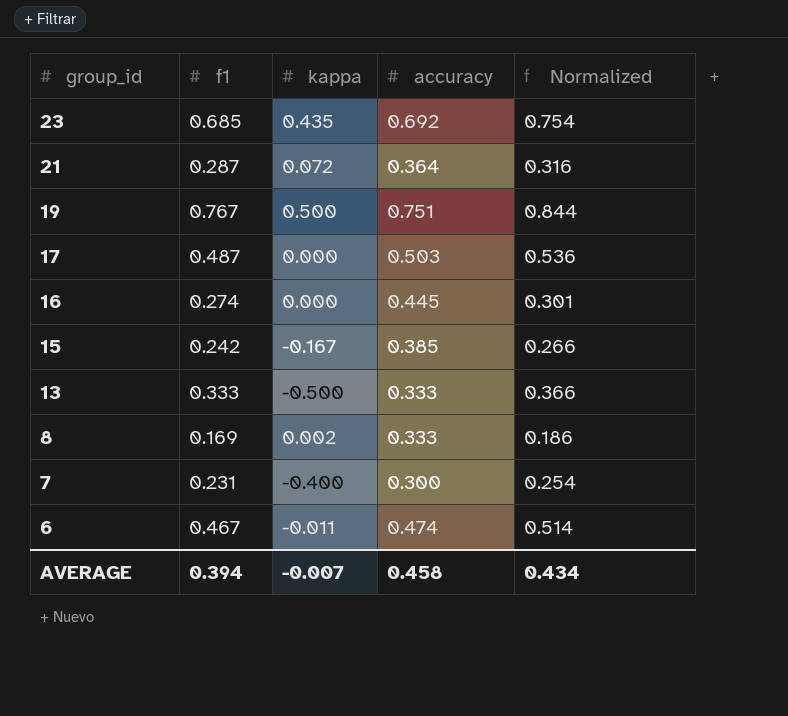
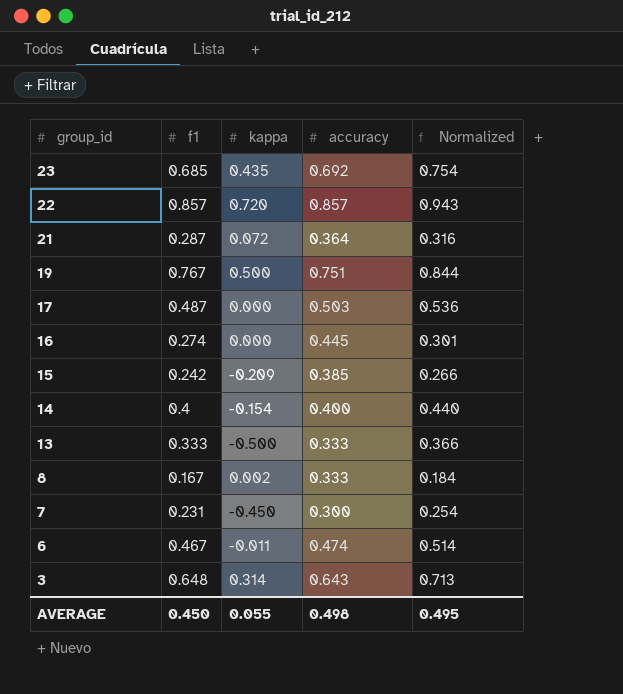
row 22: none -> 0.857 | 0.720 | 0.857 | 0.943
15 | kappa: -0.167 -> -0.209
row 14: none -> 0.4 | -0.154 | 0.400 | 0.440
8 | f1: 0.169 -> 0.167
8 | Normalized: 0.186 -> 0.184
7 | kappa: -0.400 -> -0.450
row 3: none -> 0.648 | 0.314 | 0.643 | 0.713
AVERAGE | f1: 0.394 -> 0.450
AVERAGE | kappa: -0.007 -> 0.055
AVERAGE | accuracy: 0.458 -> 0.498
AVERAGE | Normalized: 0.434 -> 0.495

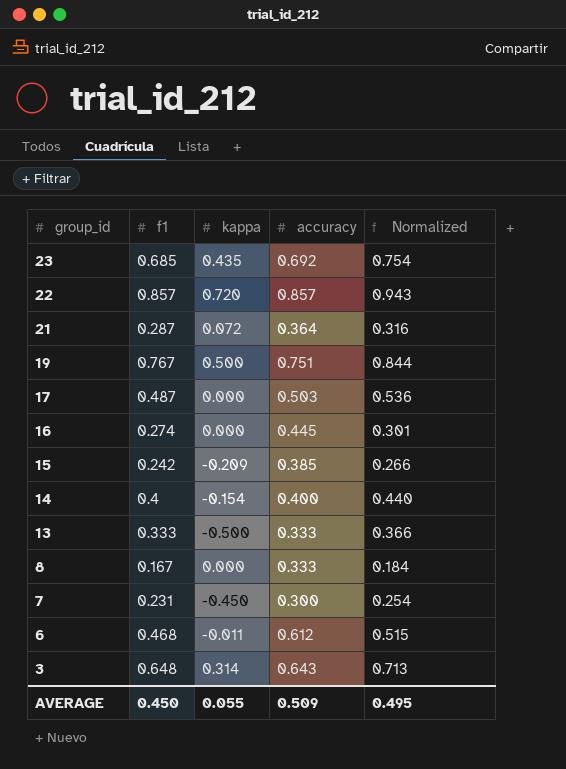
8 | kappa: 0.002 -> 0.000
6 | f1: 0.467 -> 0.468
6 | accuracy: 0.474 -> 0.612
6 | Normalized: 0.514 -> 0.515
AVERAGE | accuracy: 0.498 -> 0.509

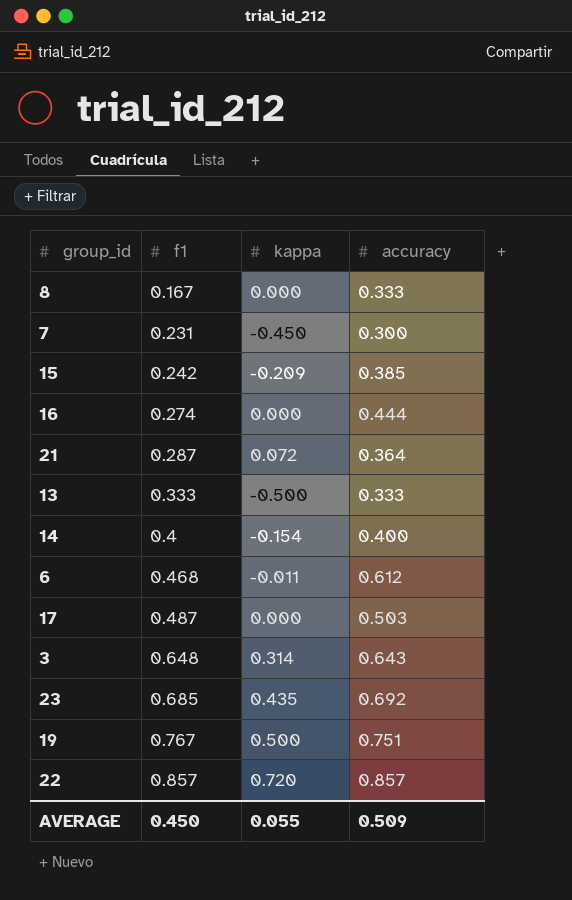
row order: group_id descending -> f1 ascending
column Normalized | formula: [f1] * 1.1 -> none
16 | accuracy: 0.445 -> 0.444

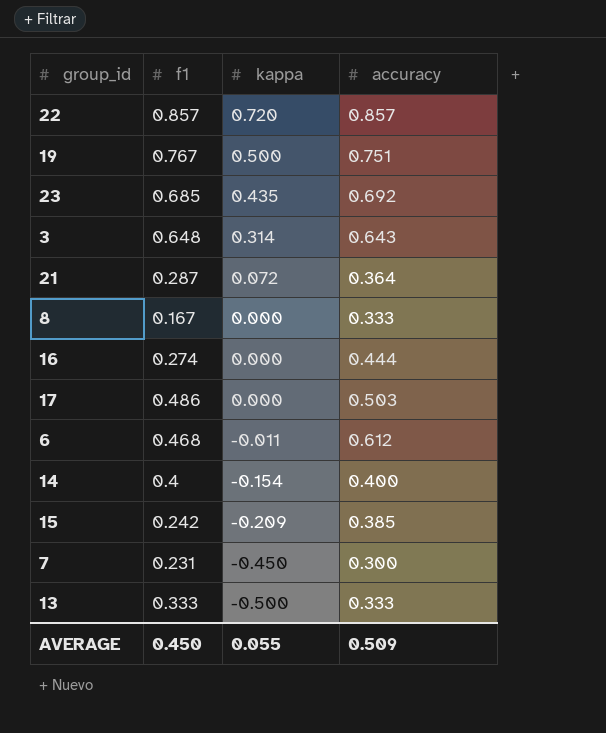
row order: f1 ascending -> kappa descending
17 | f1: 0.487 -> 0.486

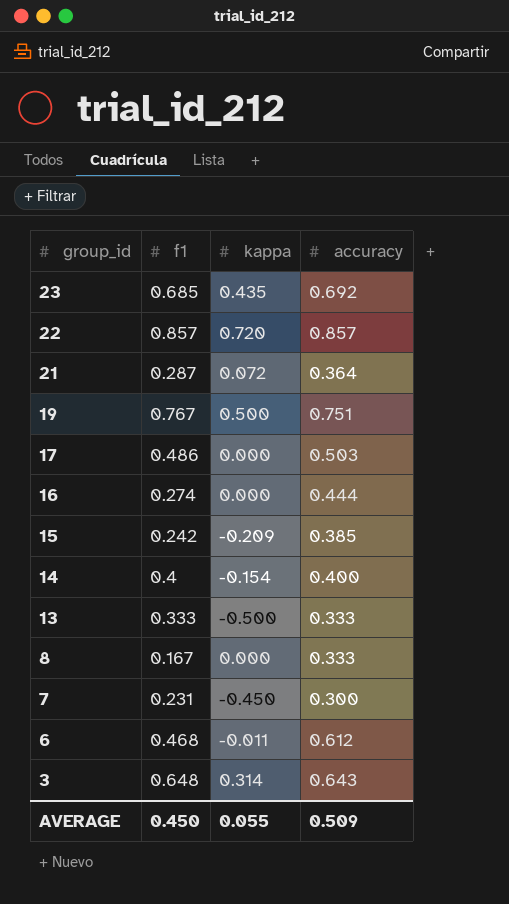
row order: kappa descending -> group_id descending

